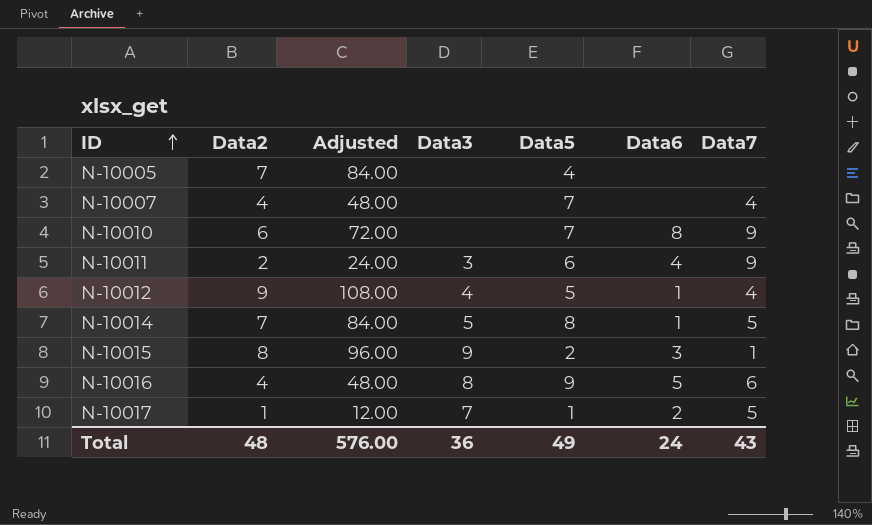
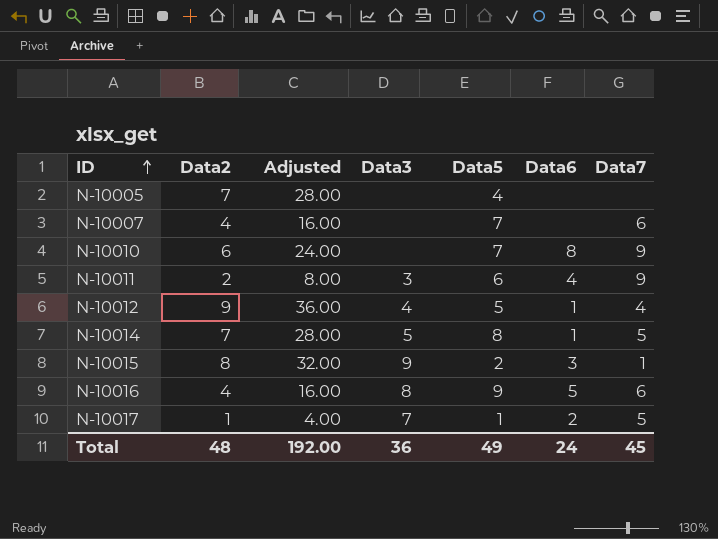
column Adjusted | formula: [Data2] * 12 -> [Data2] * 4
N-10007 | Data7: 4 -> 6
Total | Adjusted: 576.00 -> 192.00
Total | Data7: 43 -> 45

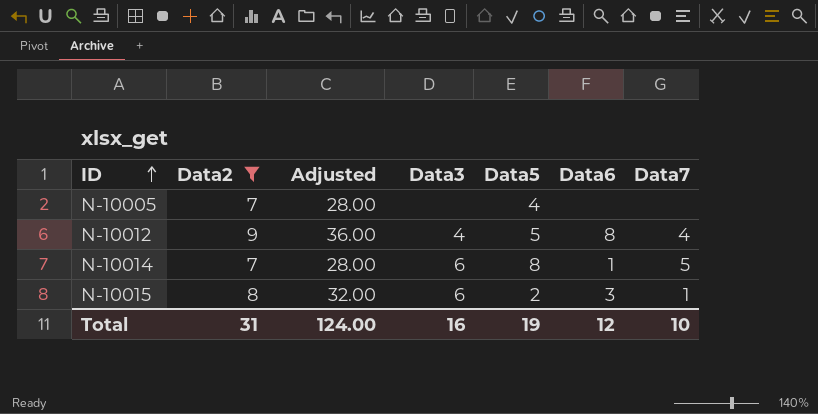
filter: none -> Data2 >= 7
N-10012 | Data6: 1 -> 8
N-10014 | Data3: 5 -> 6
N-10015 | Data3: 9 -> 6
Total | Data2: 48 -> 31
Total | Adjusted: 192.00 -> 124.00
Total | Data3: 36 -> 16
Total | Data5: 49 -> 19
Total | Data6: 24 -> 12
Total | Data7: 45 -> 10

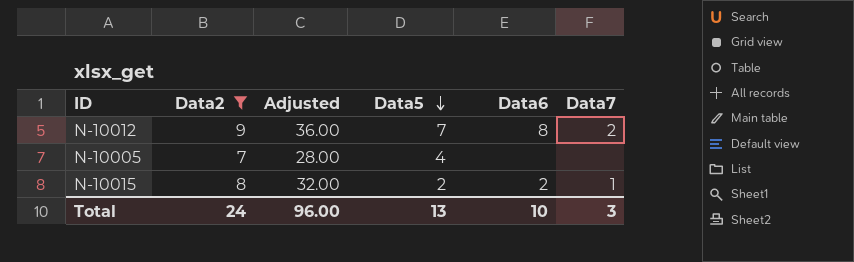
row order: ID ascending -> Data5 descending
column Data3 | position: 4 -> none
row N-10014: 7 | 28.00 | 6 | 8 | 1 | 5 -> none
N-10012 | Data5: 5 -> 7
N-10012 | Data7: 4 -> 2
N-10015 | Data6: 3 -> 2
Total | Data2: 31 -> 24
Total | Adjusted: 124.00 -> 96.00
Total | Data5: 19 -> 13
Total | Data6: 12 -> 10
Total | Data7: 10 -> 3

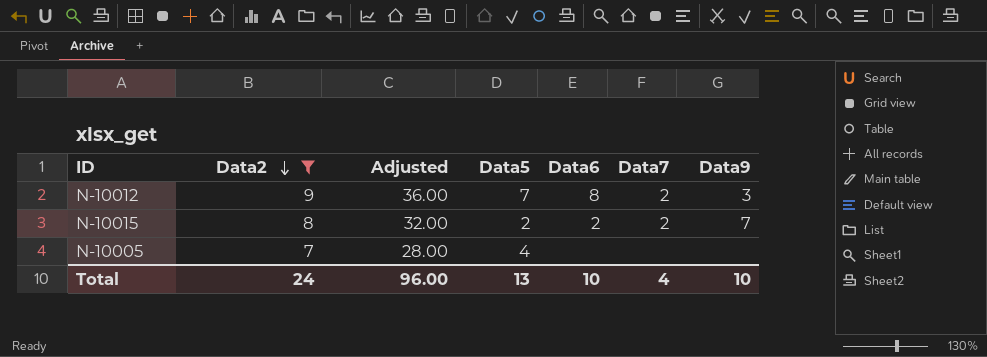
row order: Data5 descending -> Data2 descending
column Data9 | position: none -> 7
N-10015 | Data7: 1 -> 2
Total | Data7: 3 -> 4

